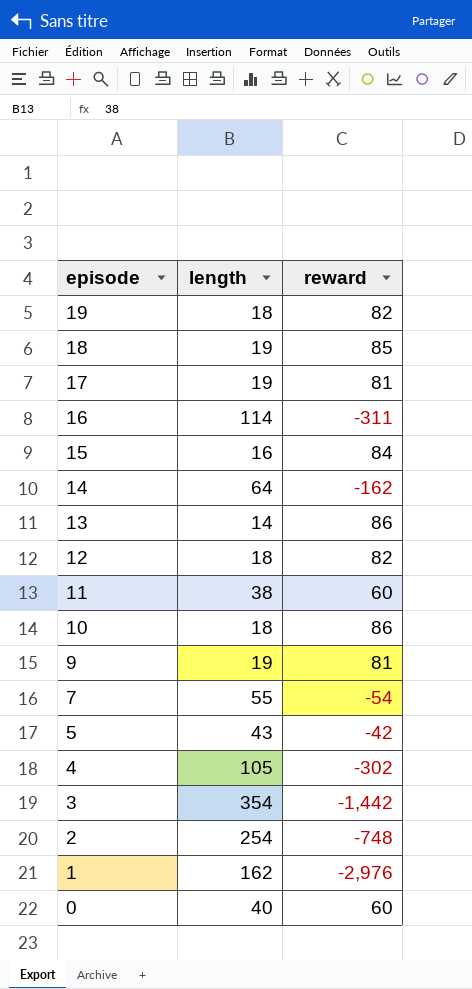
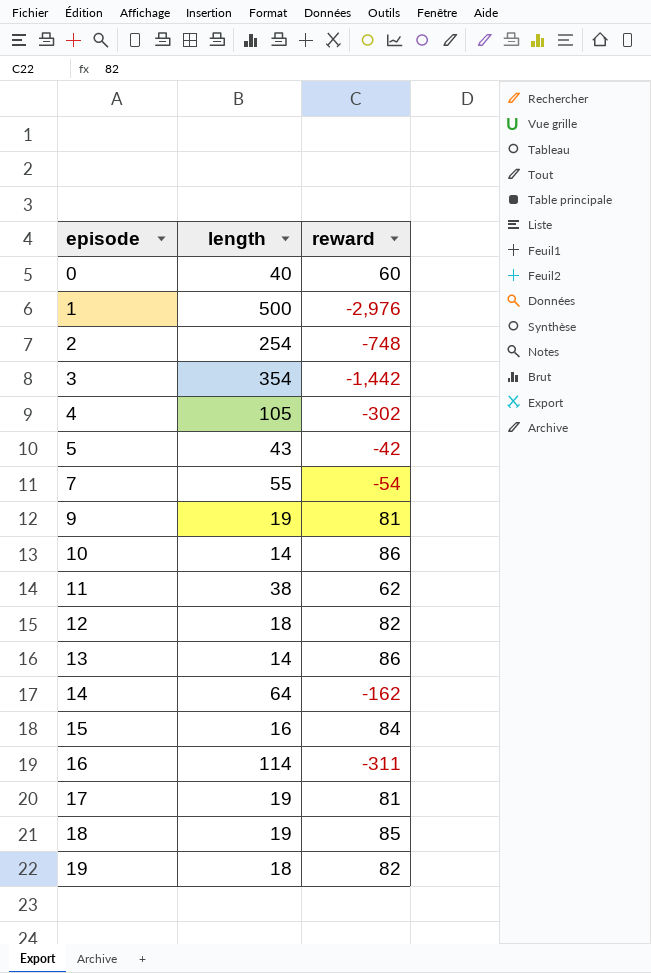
row order: episode descending -> episode ascending
1 | length: 162 -> 500
10 | length: 18 -> 14
11 | reward: 60 -> 62

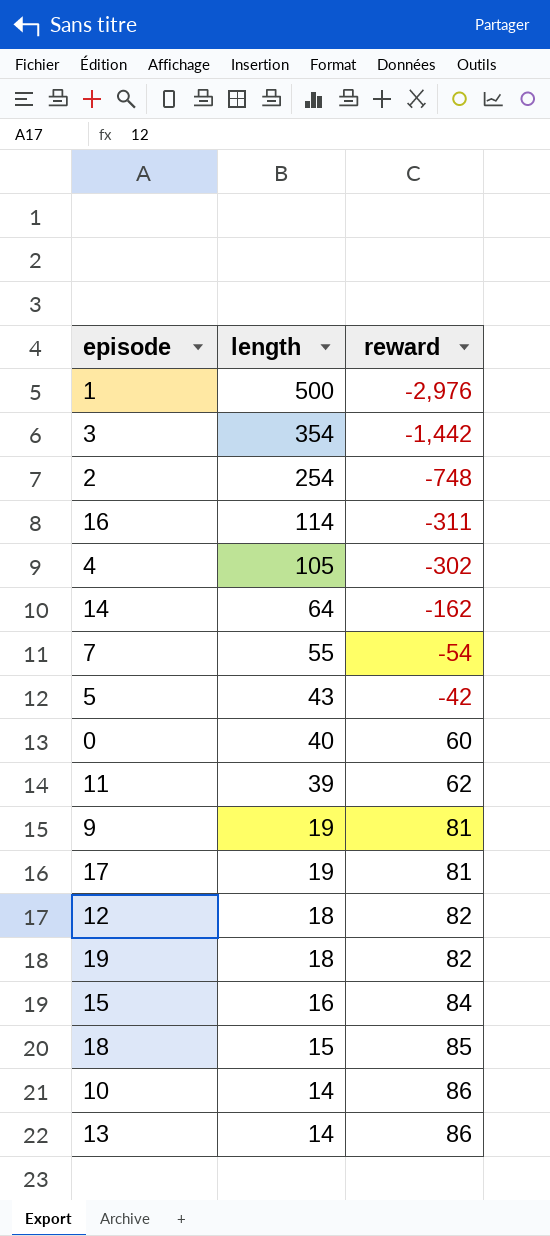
row order: episode ascending -> length descending
11 | length: 38 -> 39
18 | length: 19 -> 15

